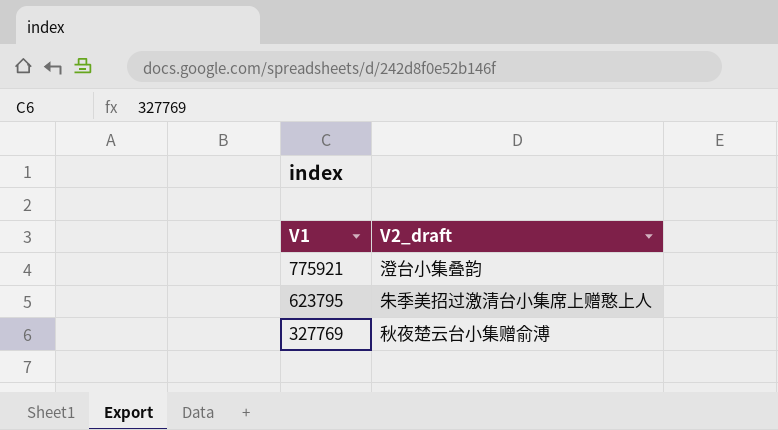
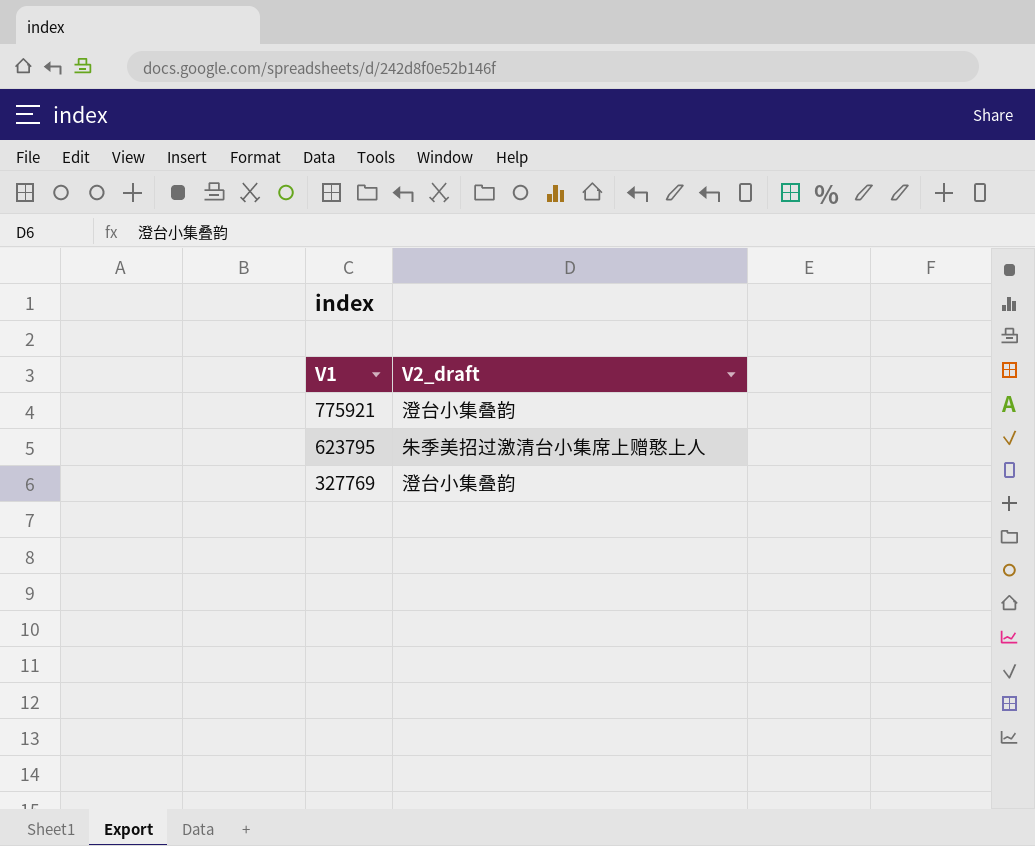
327769 | V2_draft: 秋夜楚云台小集赠俞溥 -> 澄台小集叠韵

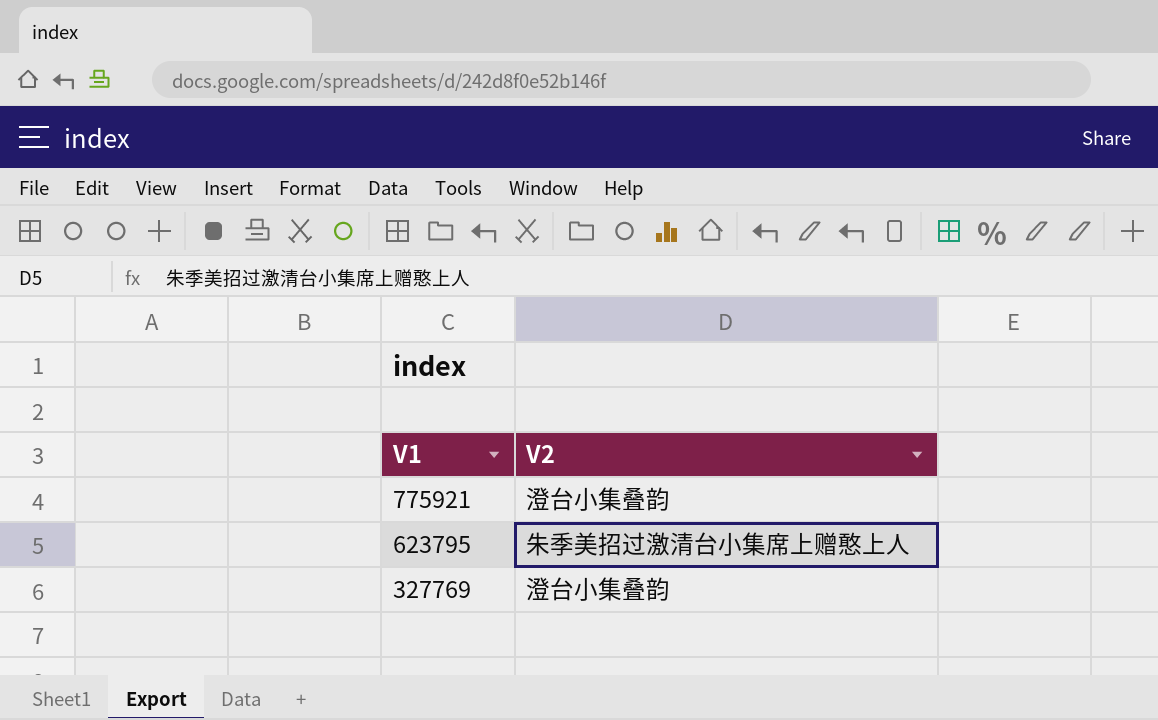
column name: V2_draft -> V2

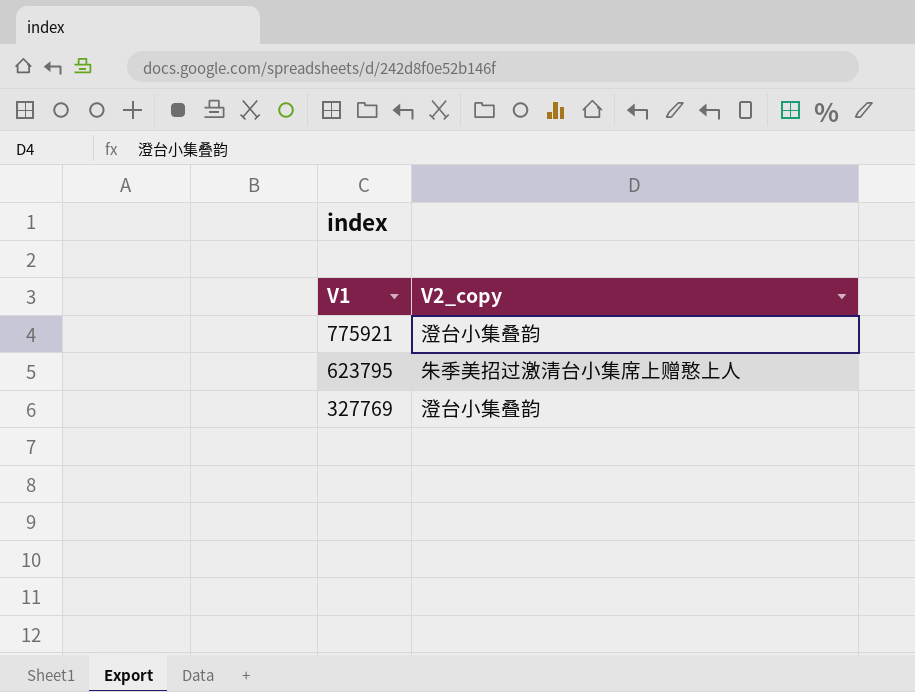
column name: V2 -> V2_copy

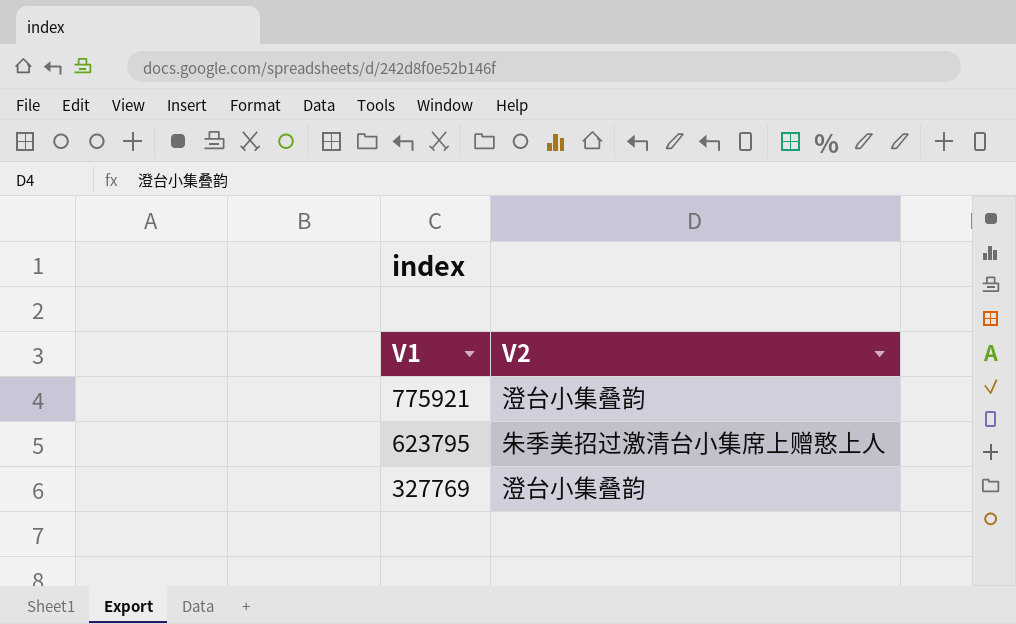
column name: V2_copy -> V2

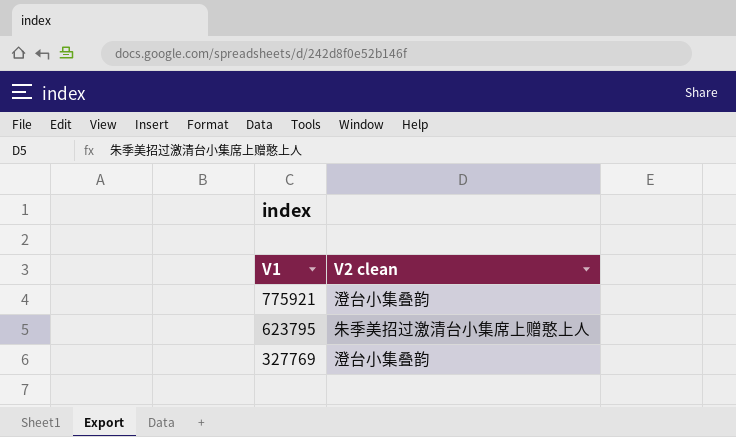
column name: V2 -> V2 clean

